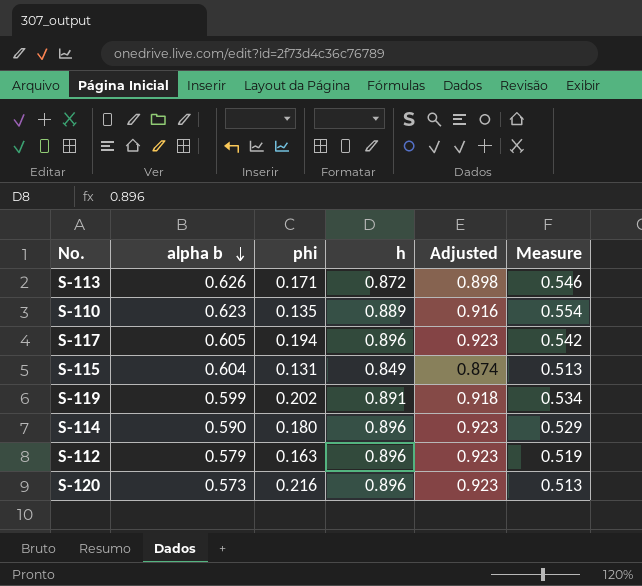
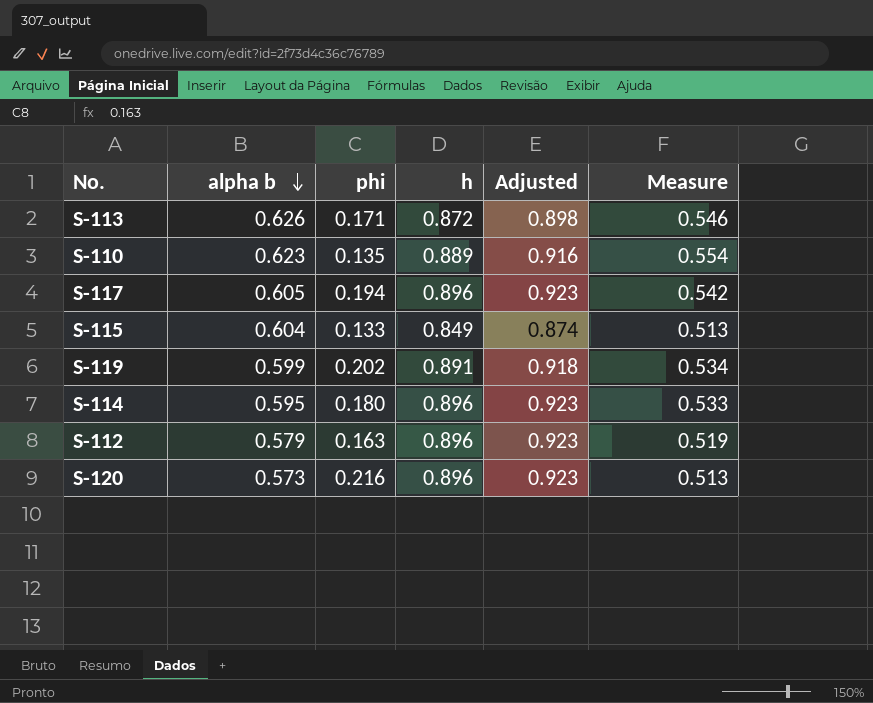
S-115 | phi: 0.131 -> 0.133
S-114 | alpha b: 0.590 -> 0.595
S-114 | Measure: 0.529 -> 0.533

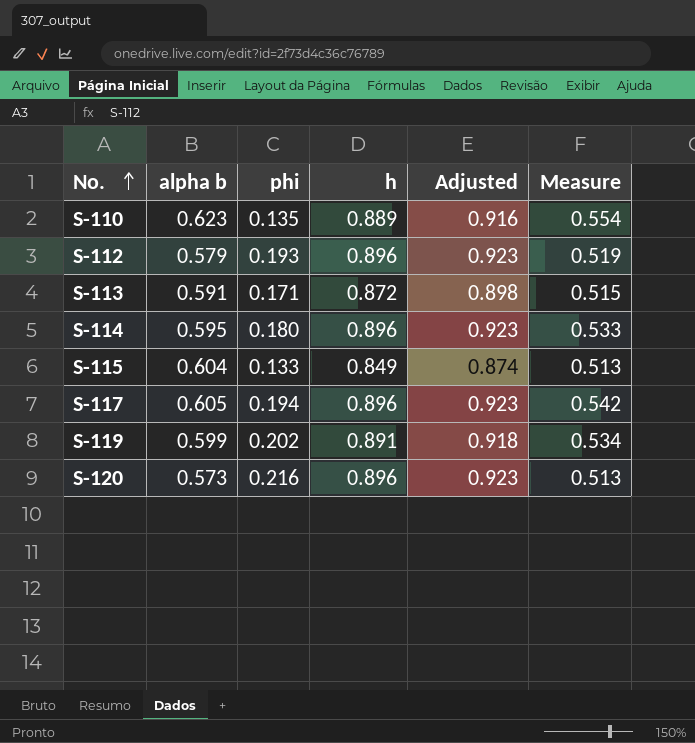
row order: alpha b descending -> No. ascending
S-112 | phi: 0.163 -> 0.193
S-113 | alpha b: 0.626 -> 0.591
S-113 | Measure: 0.546 -> 0.515

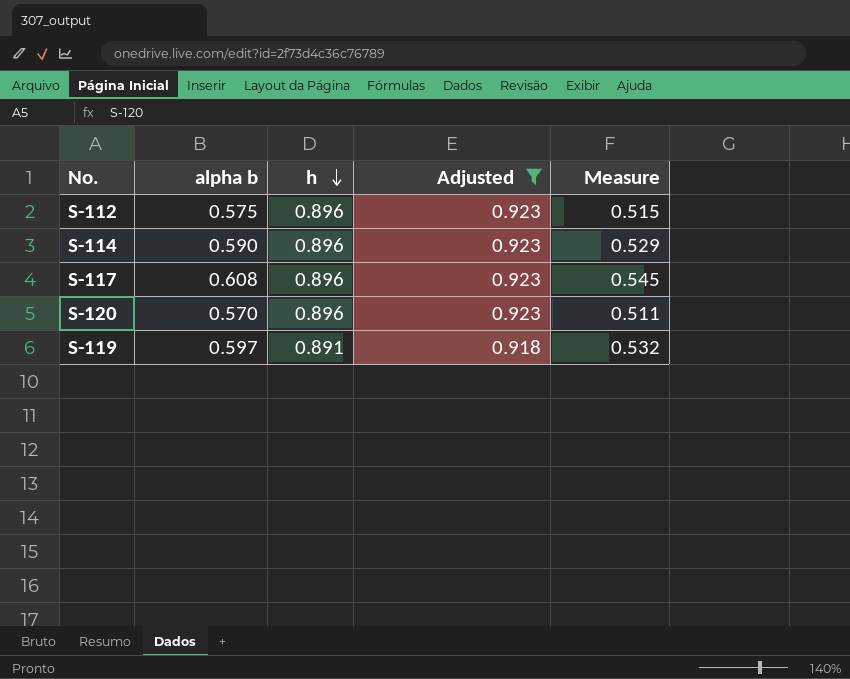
filter: none -> Adjusted >= 0.918
row order: No. ascending -> h descending
column phi | position: 3 -> none
S-112 | alpha b: 0.579 -> 0.575
S-112 | Measure: 0.519 -> 0.515
S-114 | alpha b: 0.595 -> 0.590
S-114 | Measure: 0.533 -> 0.529
S-117 | alpha b: 0.605 -> 0.608
S-117 | Measure: 0.542 -> 0.545
S-120 | alpha b: 0.573 -> 0.570
S-120 | Measure: 0.513 -> 0.511
S-119 | alpha b: 0.599 -> 0.597
S-119 | Measure: 0.534 -> 0.532

